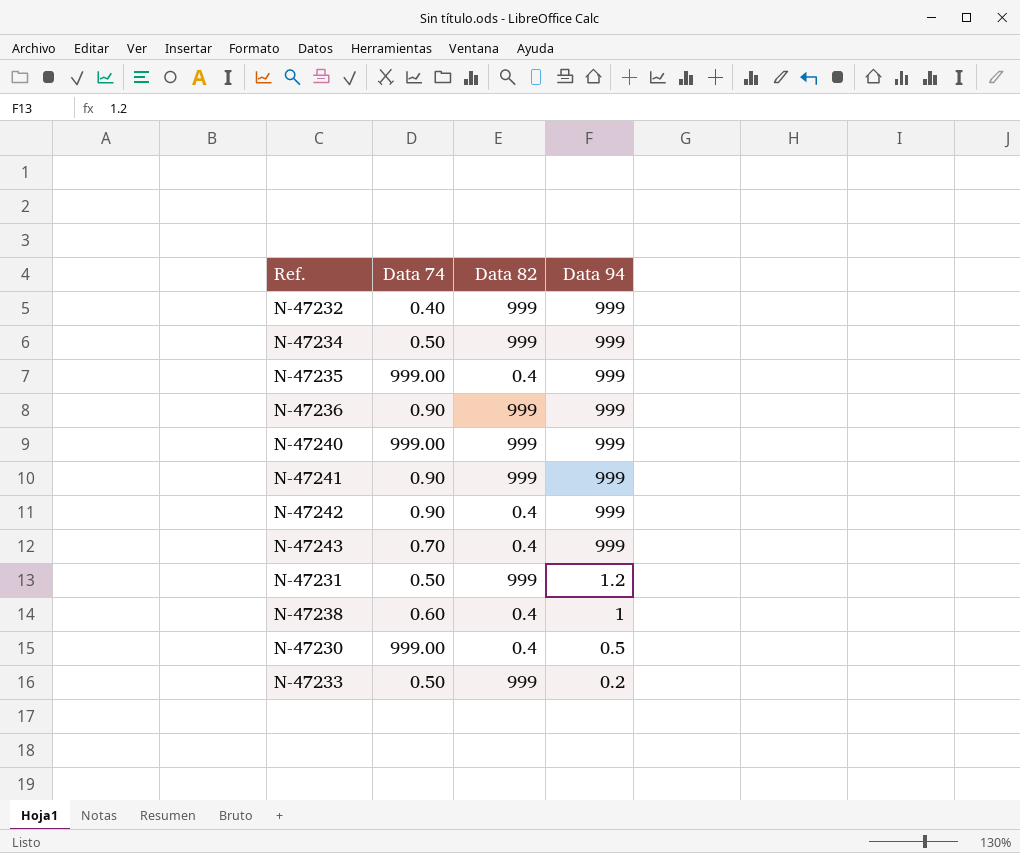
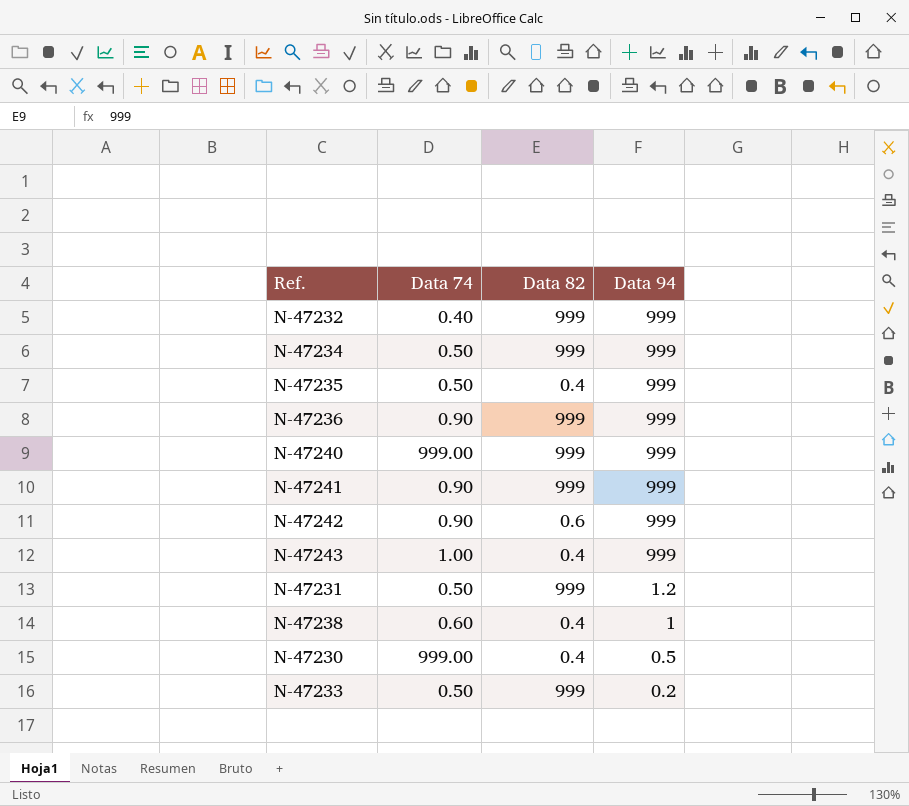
N-47235 | Data 74: 999.00 -> 0.50
N-47242 | Data 82: 0.4 -> 0.6
N-47243 | Data 74: 0.70 -> 1.00

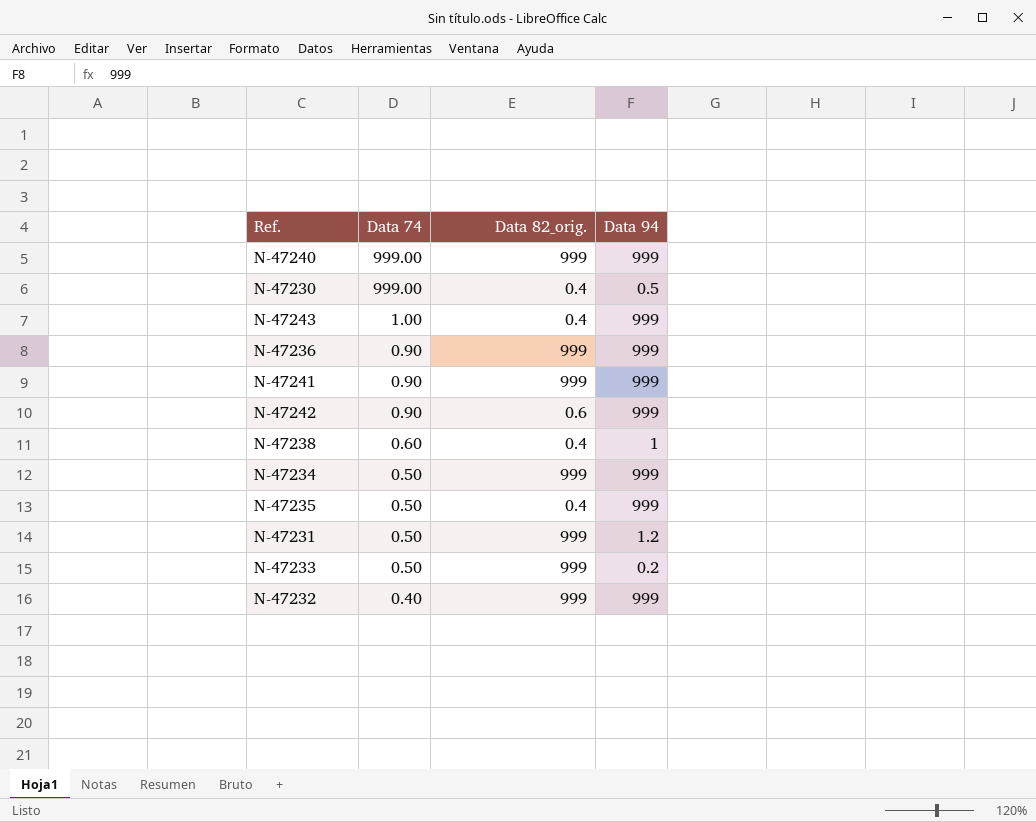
row order: Data 94 descending -> Data 74 descending
column name: Data 82 -> Data 82_orig.

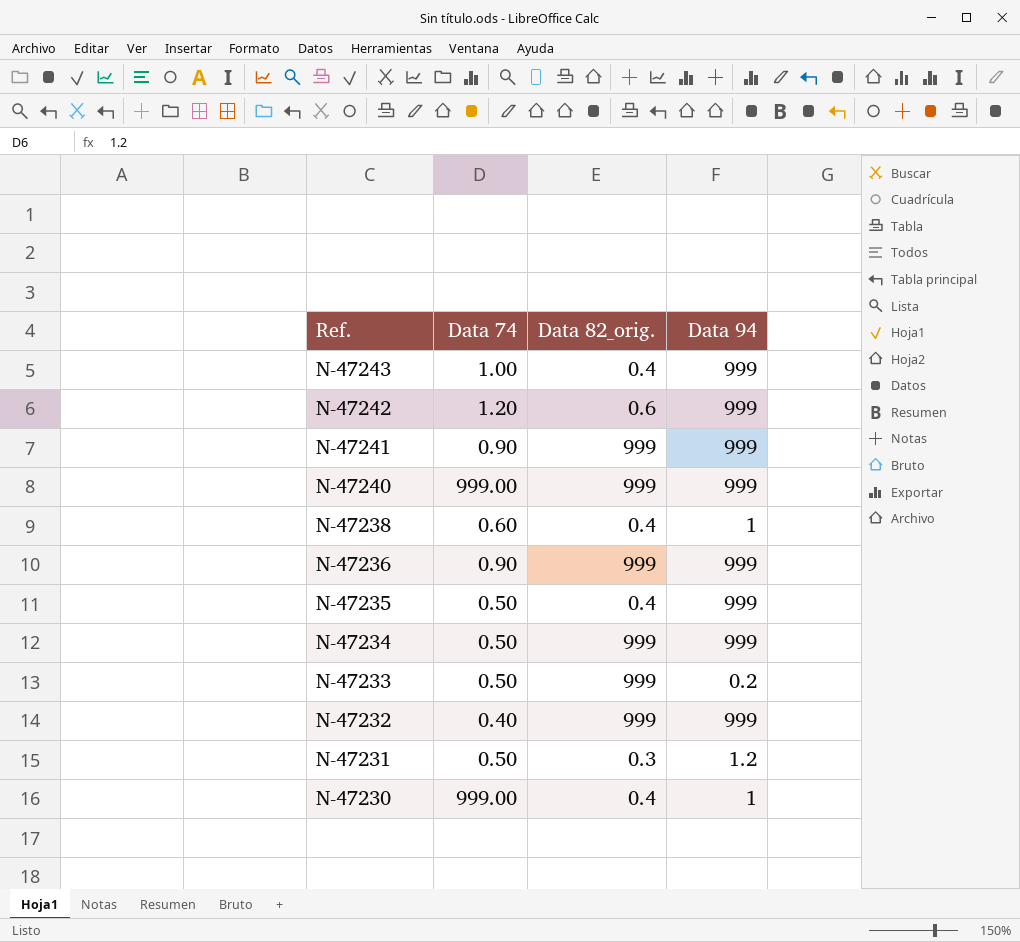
row order: Data 74 descending -> Ref. descending
N-47242 | Data 74: 0.90 -> 1.20
N-47231 | Data 82_orig.: 999 -> 0.3
N-47230 | Data 94: 0.5 -> 1

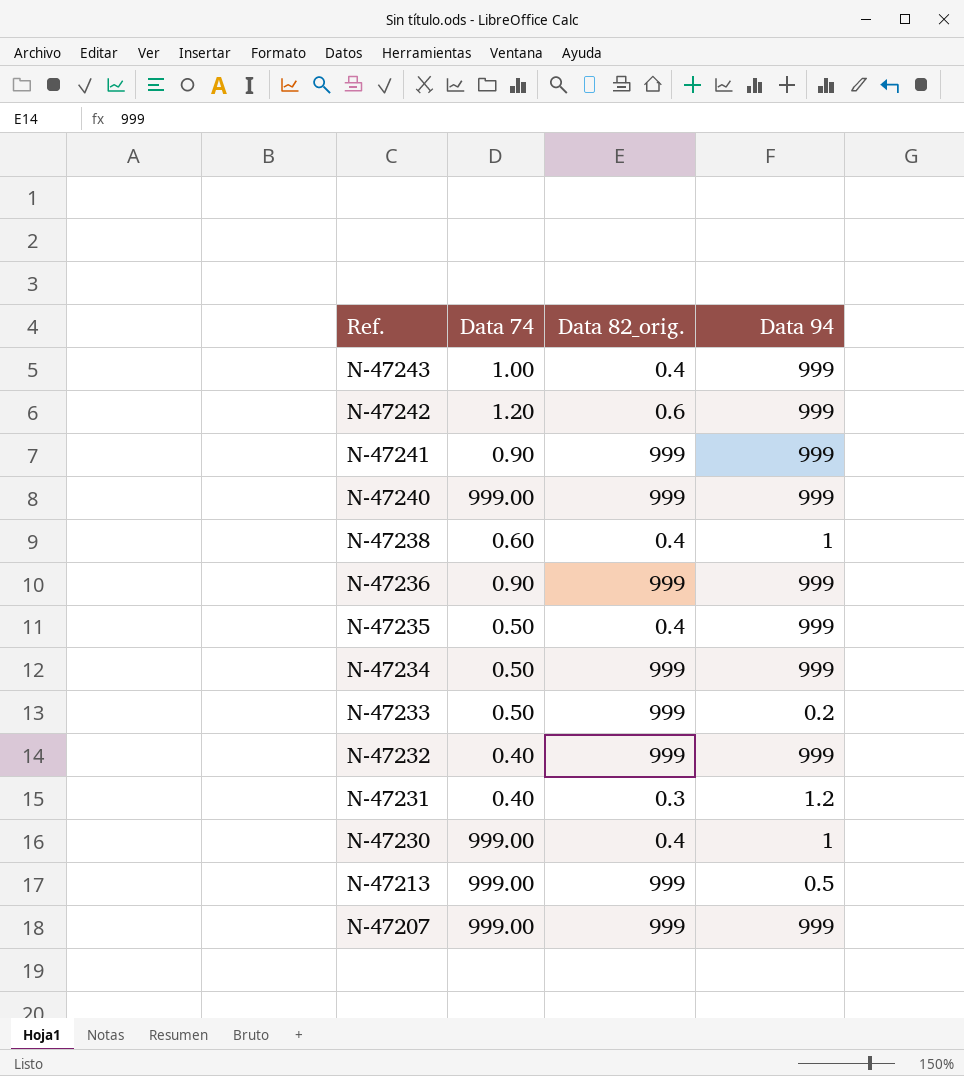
N-47231 | Data 74: 0.50 -> 0.40
row N-47213: none -> 999.00 | 999 | 0.5
row N-47207: none -> 999.00 | 999 | 999

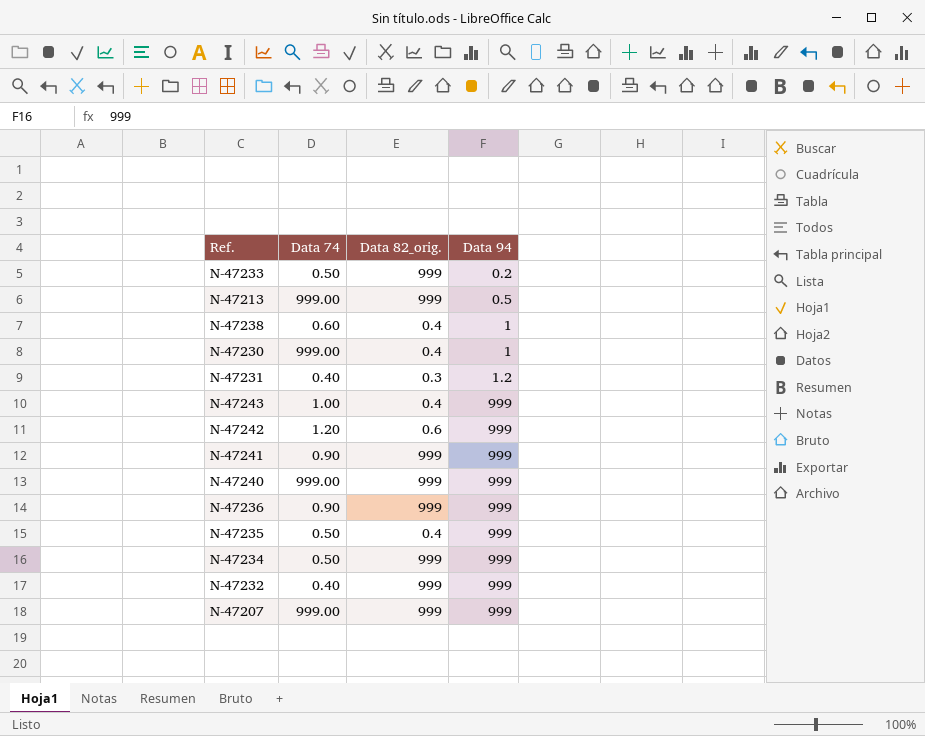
row order: Ref. descending -> Data 94 ascending

